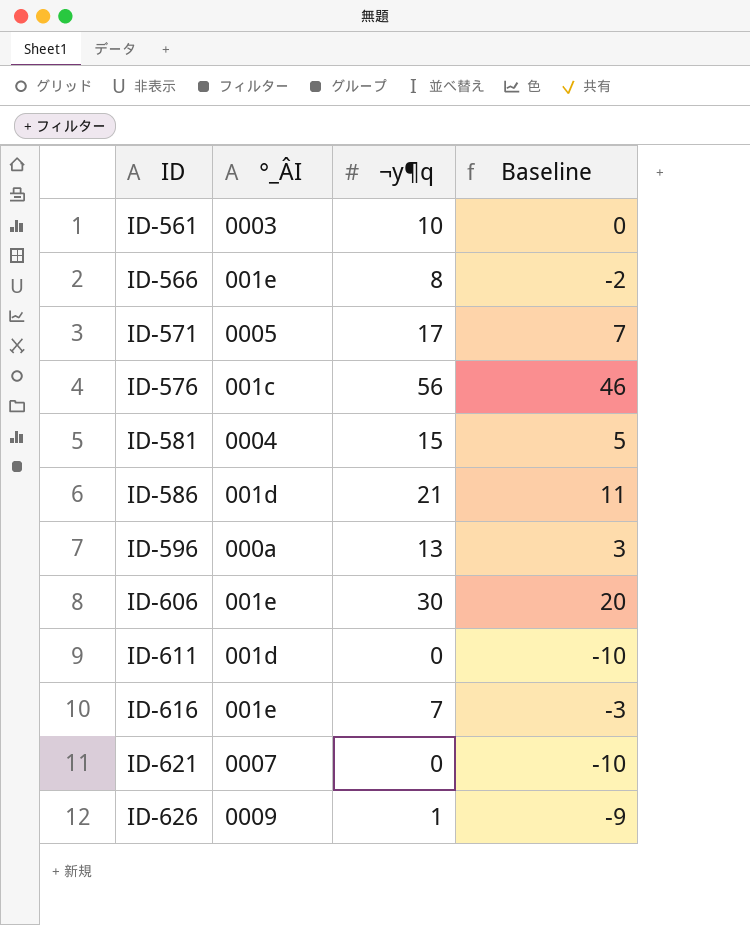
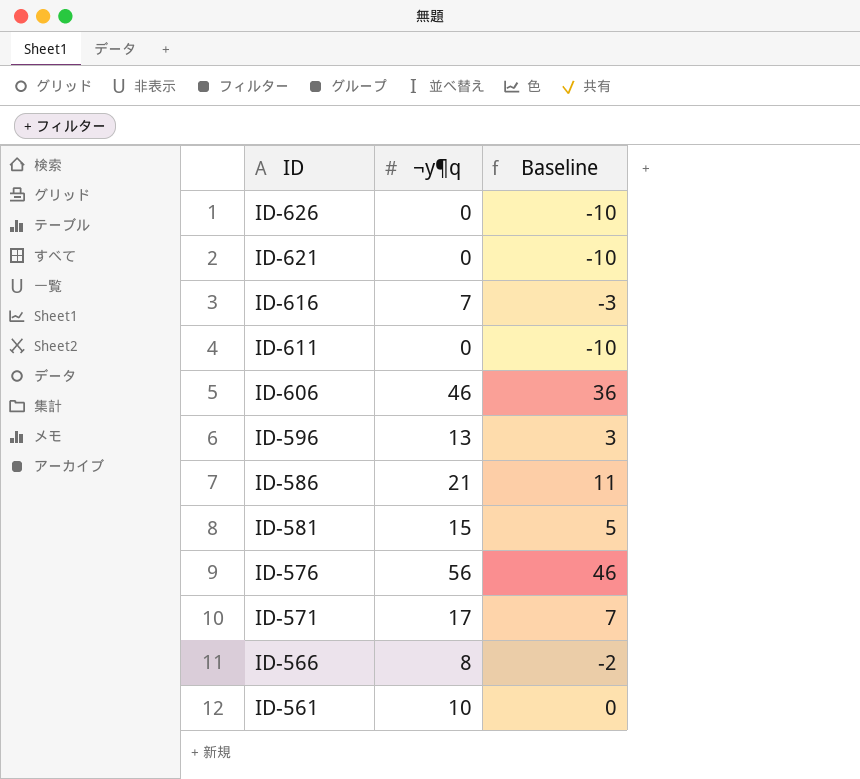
row order: ID ascending -> ID descending
column °_ÂI | position: 2 -> none
ID-626 | ¬y¶q: 1 -> 0
ID-626 | Baseline: -9 -> -10
ID-606 | ¬y¶q: 30 -> 46
ID-606 | Baseline: 20 -> 36

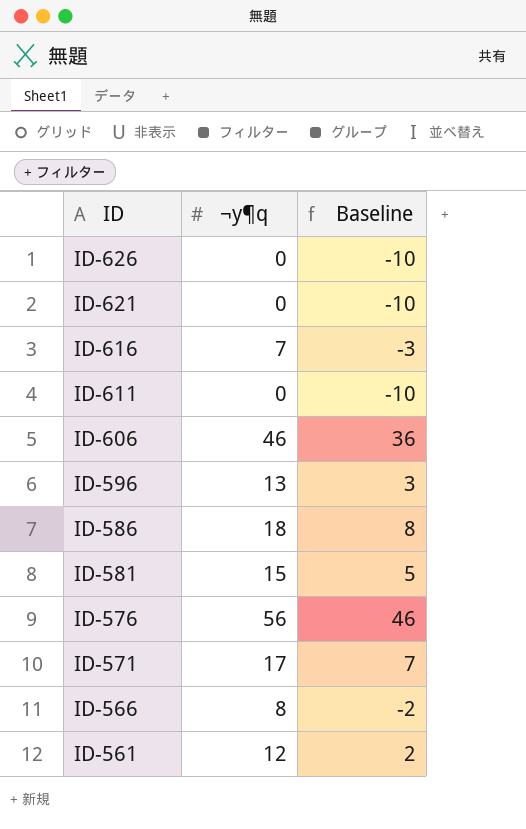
ID-586 | ¬y¶q: 21 -> 18
ID-586 | Baseline: 11 -> 8
ID-561 | ¬y¶q: 10 -> 12
ID-561 | Baseline: 0 -> 2

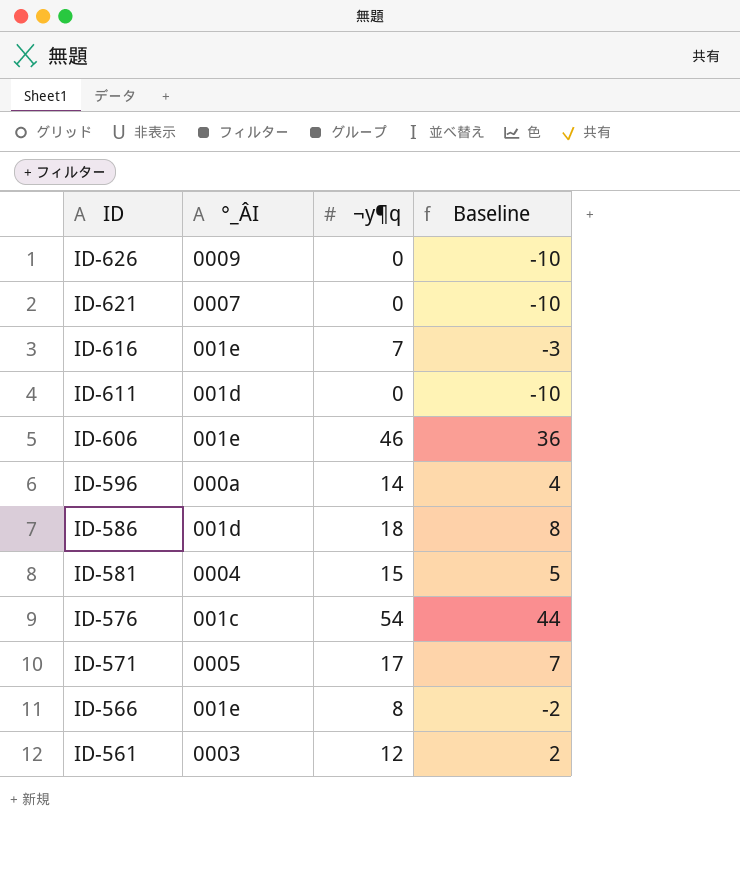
column °_ÂI | position: none -> 2
ID-596 | ¬y¶q: 13 -> 14
ID-596 | Baseline: 3 -> 4
ID-576 | ¬y¶q: 56 -> 54
ID-576 | Baseline: 46 -> 44

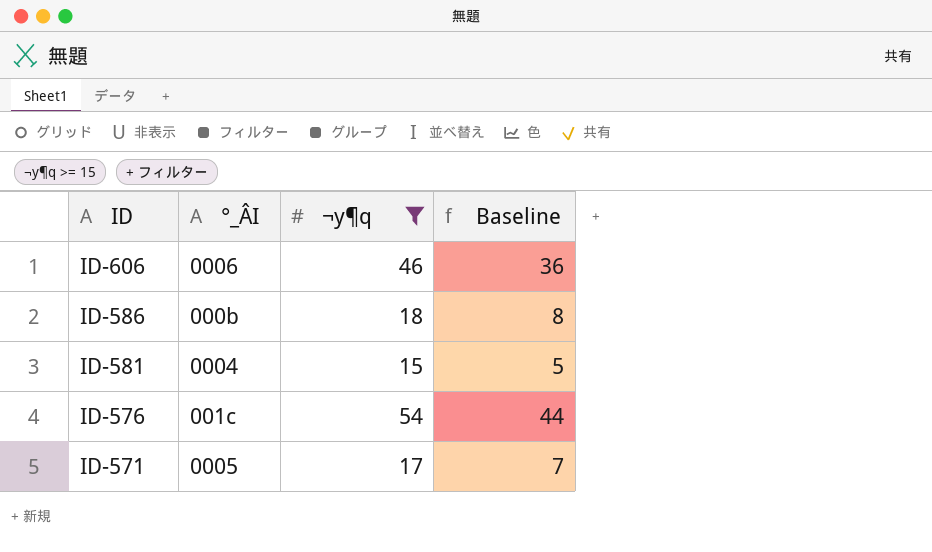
filter: none -> ¬y¶q >= 15
ID-606 | °_ÂI: 001e -> 0006
ID-586 | °_ÂI: 001d -> 000b

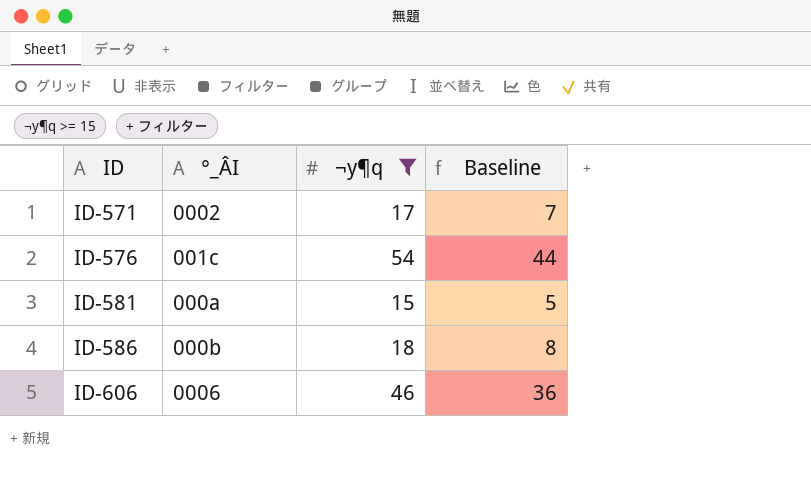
row order: ID descending -> ID ascending
ID-571 | °_ÂI: 0005 -> 0002
ID-581 | °_ÂI: 0004 -> 000a

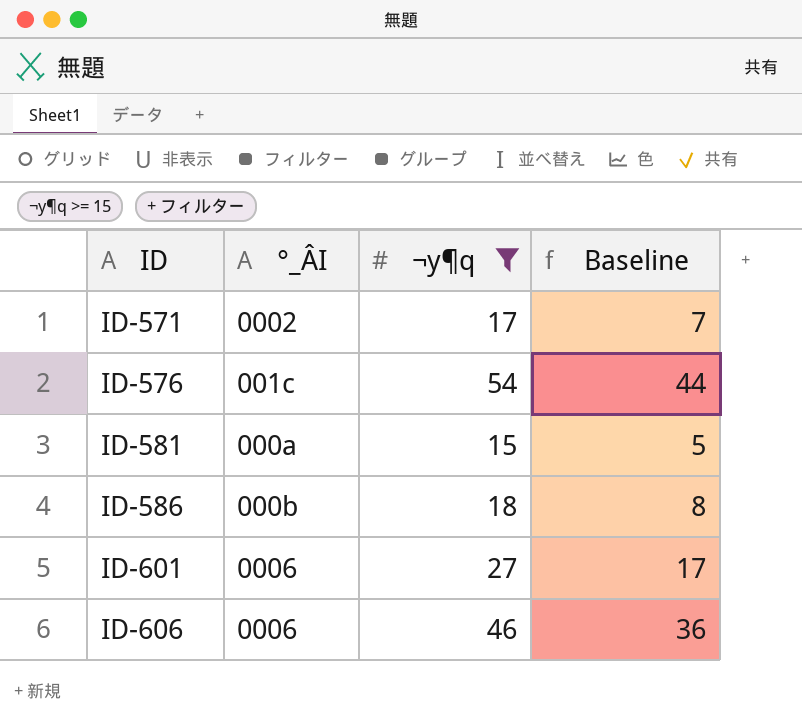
row ID-601: none -> 0006 | 27 | 17

